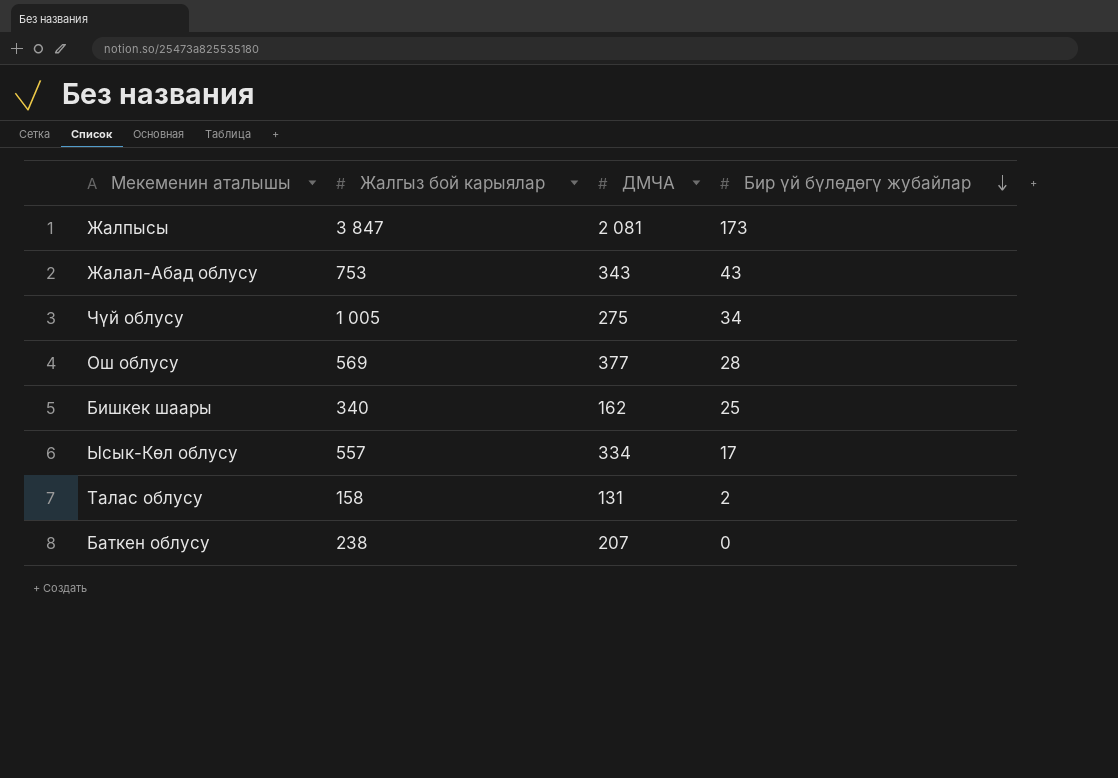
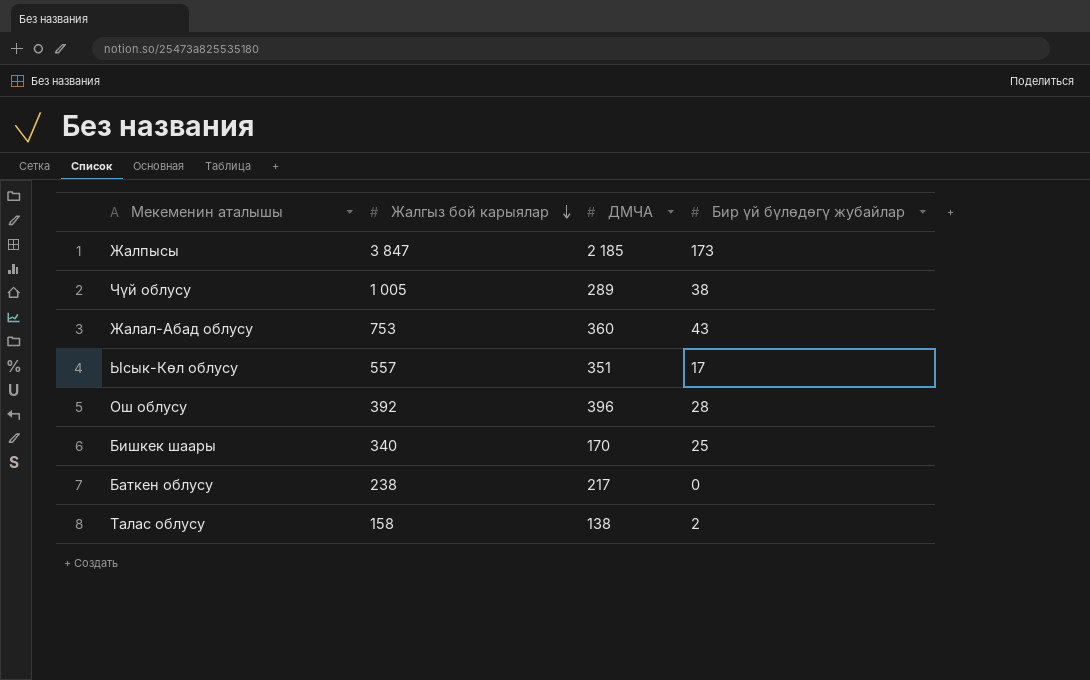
row order: Бир үй бүлөдөгү жубайлар descending -> Жалгыз бой карыялар descending
Жалпысы | ДМЧА: 2 081 -> 2 185
Чүй облусу | ДМЧА: 275 -> 289
Чүй облусу | Бир үй бүлөдөгү жубайлар: 34 -> 38
Жалал-Абад облусу | ДМЧА: 343 -> 360
Ысык-Көл облусу | ДМЧА: 334 -> 351
Ош облусу | Жалгыз бой карыялар: 569 -> 392
Ош облусу | ДМЧА: 377 -> 396
Бишкек шаары | ДМЧА: 162 -> 170
Баткен облусу | ДМЧА: 207 -> 217
Талас облусу | ДМЧА: 131 -> 138

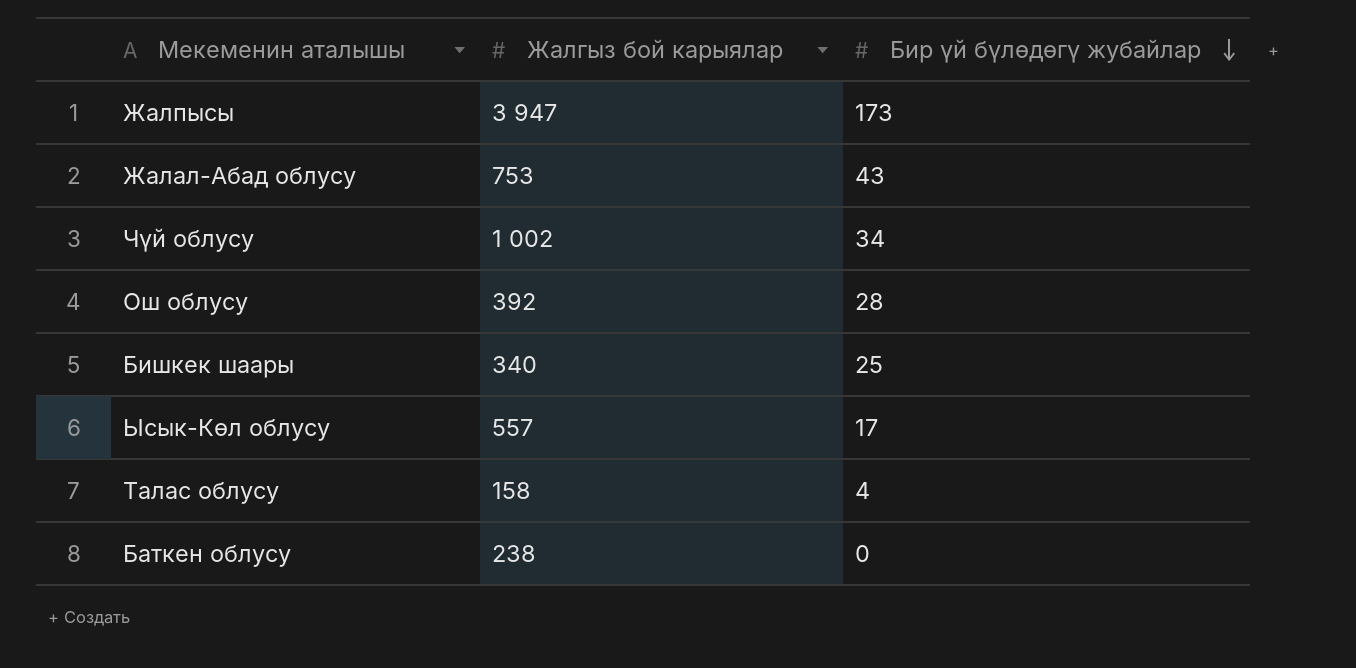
row order: Жалгыз бой карыялар descending -> Бир үй бүлөдөгү жубайлар descending
column ДМЧА | position: 3 -> none
Жалпысы | Жалгыз бой карыялар: 3 847 -> 3 947
Чүй облусу | Жалгыз бой карыялар: 1 005 -> 1 002
Чүй облусу | Бир үй бүлөдөгү жубайлар: 38 -> 34
Талас облусу | Бир үй бүлөдөгү жубайлар: 2 -> 4

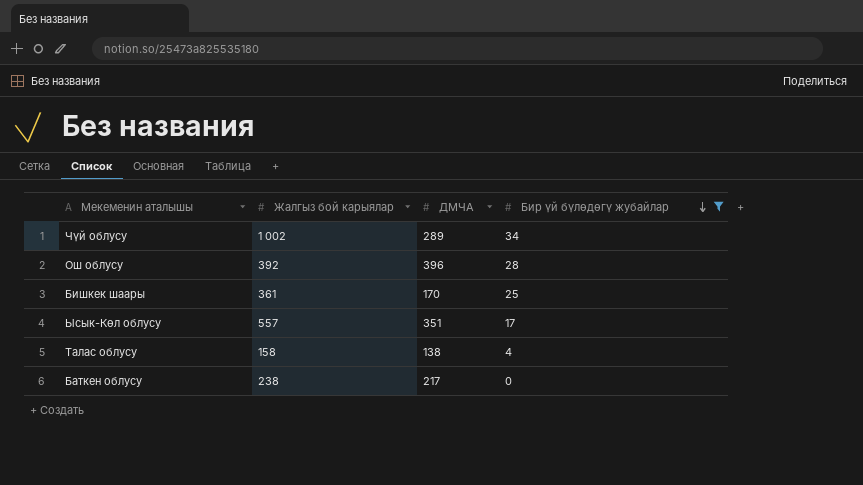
filter: none -> Бир үй бүлөдөгү жубайлар <= 34
column ДМЧА | position: none -> 3
Бишкек шаары | Жалгыз бой карыялар: 340 -> 361

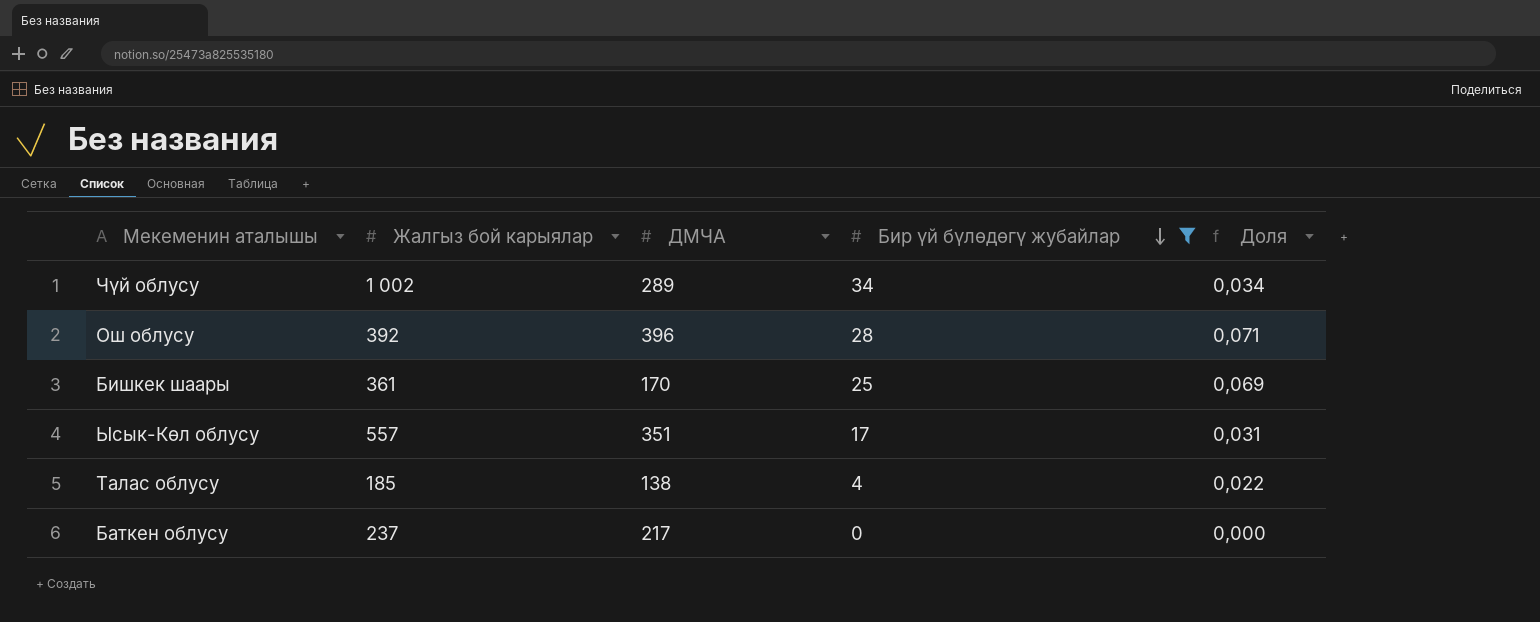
column Доля | formula: none -> [Бир үй бүлөдөгү жубайлар] / [Жалгыз бой карыялар]
Талас облусу | Жалгыз бой карыялар: 158 -> 185
Баткен облусу | Жалгыз бой карыялар: 238 -> 237

